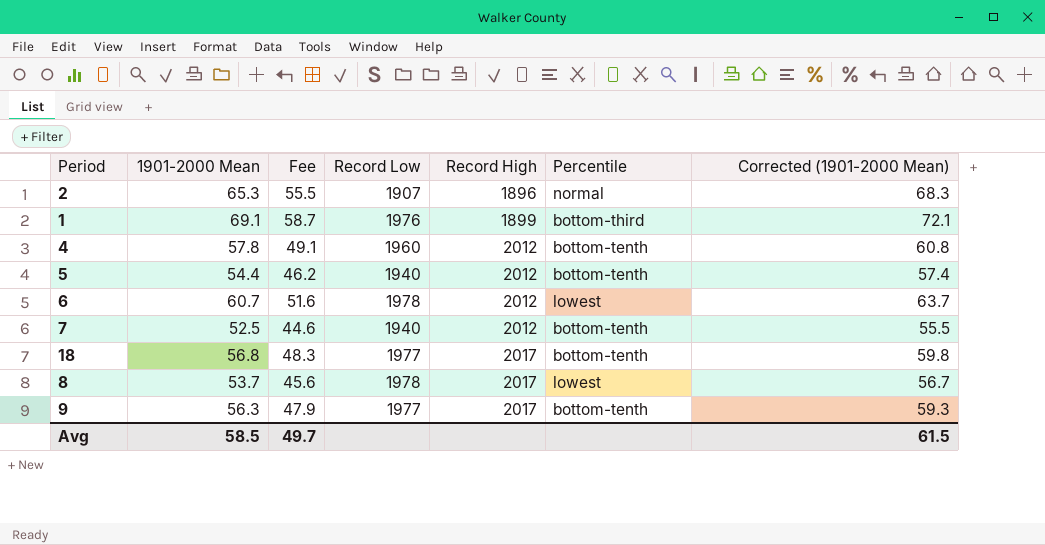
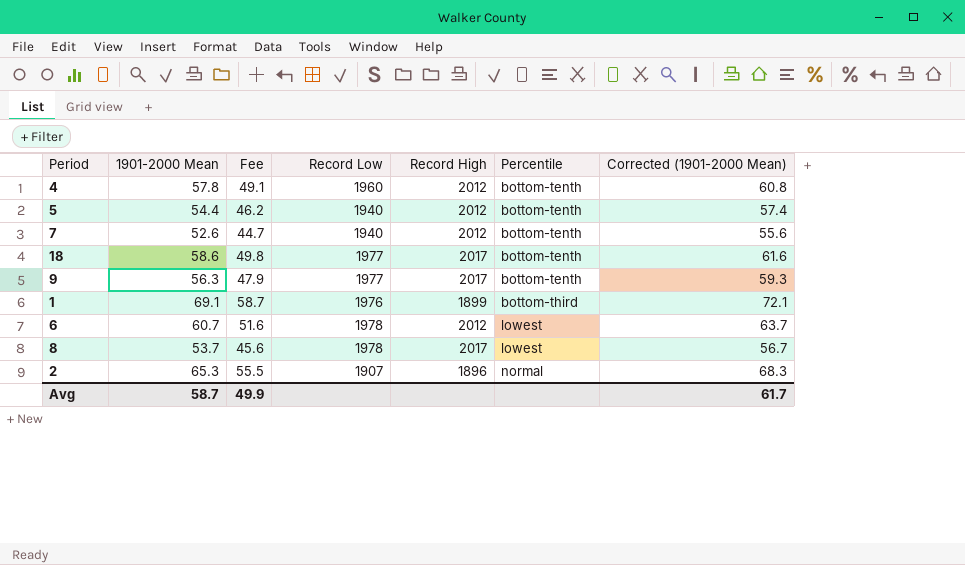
row order: Record High ascending -> Percentile ascending
7 | 1901-2000 Mean: 52.5 -> 52.6
7 | Fee: 44.6 -> 44.7
7 | Corrected (1901-2000 Mean): 55.5 -> 55.6
18 | 1901-2000 Mean: 56.8 -> 58.6
18 | Fee: 48.3 -> 49.8
18 | Corrected (1901-2000 Mean): 59.8 -> 61.6
Avg | 1901-2000 Mean: 58.5 -> 58.7
Avg | Fee: 49.7 -> 49.9
Avg | Corrected (1901-2000 Mean): 61.5 -> 61.7

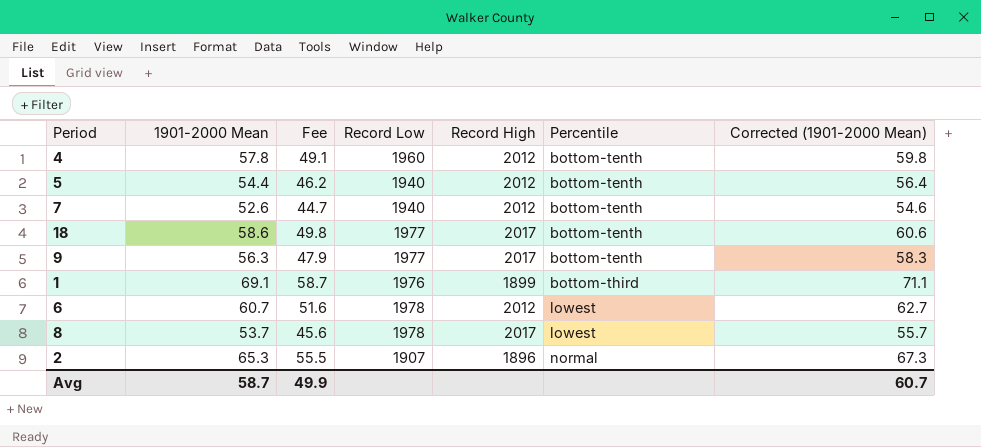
column Corrected (1901-2000 Mean) | formula: [1901-2000 Mean] + 3 -> [1901-2000 Mean] + 2
Avg | Corrected (1901-2000 Mean): 61.7 -> 60.7

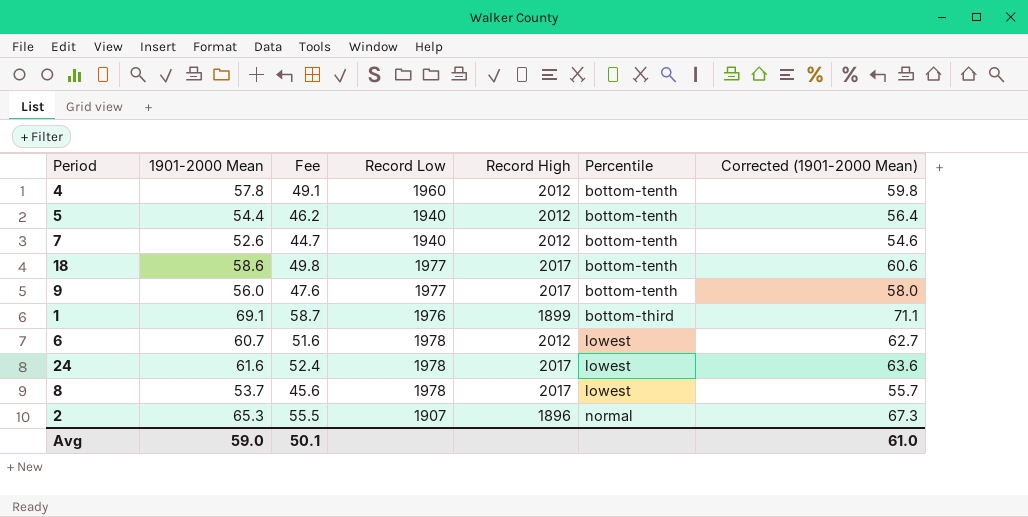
9 | 1901-2000 Mean: 56.3 -> 56.0
9 | Fee: 47.9 -> 47.6
9 | Corrected (1901-2000 Mean): 58.3 -> 58.0
row 24: none -> 61.6 | 52.4 | 1978 | 2017 | lowest | 63.6
Avg | 1901-2000 Mean: 58.7 -> 59.0
Avg | Fee: 49.9 -> 50.1
Avg | Corrected (1901-2000 Mean): 60.7 -> 61.0

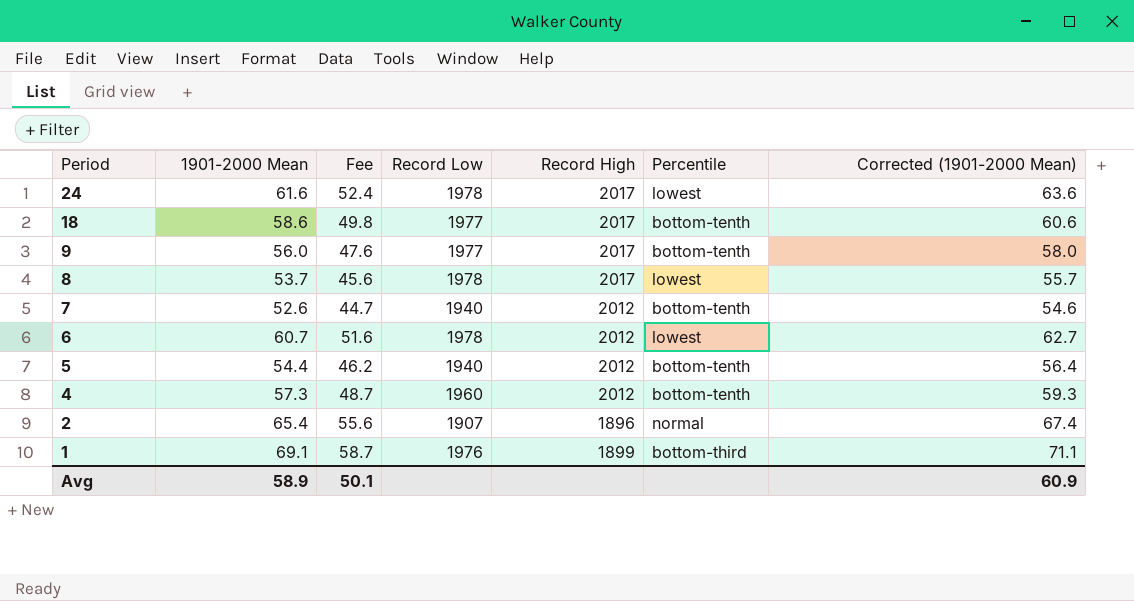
row order: Percentile ascending -> Period descending
4 | 1901-2000 Mean: 57.8 -> 57.3
4 | Fee: 49.1 -> 48.7
4 | Corrected (1901-2000 Mean): 59.8 -> 59.3
2 | 1901-2000 Mean: 65.3 -> 65.4
2 | Fee: 55.5 -> 55.6
2 | Corrected (1901-2000 Mean): 67.3 -> 67.4
Avg | 1901-2000 Mean: 59.0 -> 58.9
Avg | Corrected (1901-2000 Mean): 61.0 -> 60.9

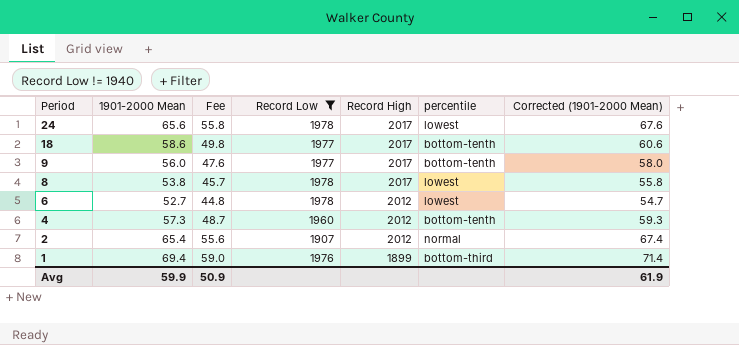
filter: none -> Record Low != 1940
column name: Percentile -> percentile
24 | 1901-2000 Mean: 61.6 -> 65.6
24 | Fee: 52.4 -> 55.8
24 | Corrected (1901-2000 Mean): 63.6 -> 67.6
8 | 1901-2000 Mean: 53.7 -> 53.8
8 | Fee: 45.6 -> 45.7
8 | Corrected (1901-2000 Mean): 55.7 -> 55.8
6 | 1901-2000 Mean: 60.7 -> 52.7
6 | Fee: 51.6 -> 44.8
6 | Corrected (1901-2000 Mean): 62.7 -> 54.7
2 | Record High: 1896 -> 2012
1 | 1901-2000 Mean: 69.1 -> 69.4
1 | Fee: 58.7 -> 59.0
1 | Corrected (1901-2000 Mean): 71.1 -> 71.4
Avg | 1901-2000 Mean: 58.9 -> 59.9
Avg | Fee: 50.1 -> 50.9
Avg | Corrected (1901-2000 Mean): 60.9 -> 61.9

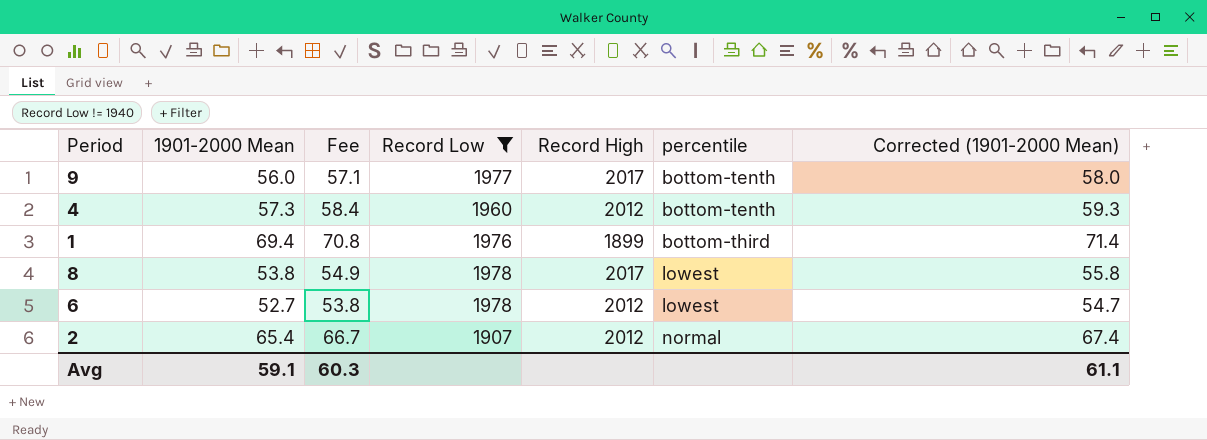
row order: Period descending -> percentile ascending
column Fee | formula: [1901-2000 Mean] * 0.85 -> [1901-2000 Mean] * 1.02
row 24: 65.6 | 55.8 | 1978 | 2017 | lowest | 67.6 -> none
row 18: 58.6 | 49.8 | 1977 | 2017 | bottom-tenth | 60.6 -> none
Avg | 1901-2000 Mean: 59.9 -> 59.1
Avg | Fee: 50.9 -> 60.3
Avg | Corrected (1901-2000 Mean): 61.9 -> 61.1

